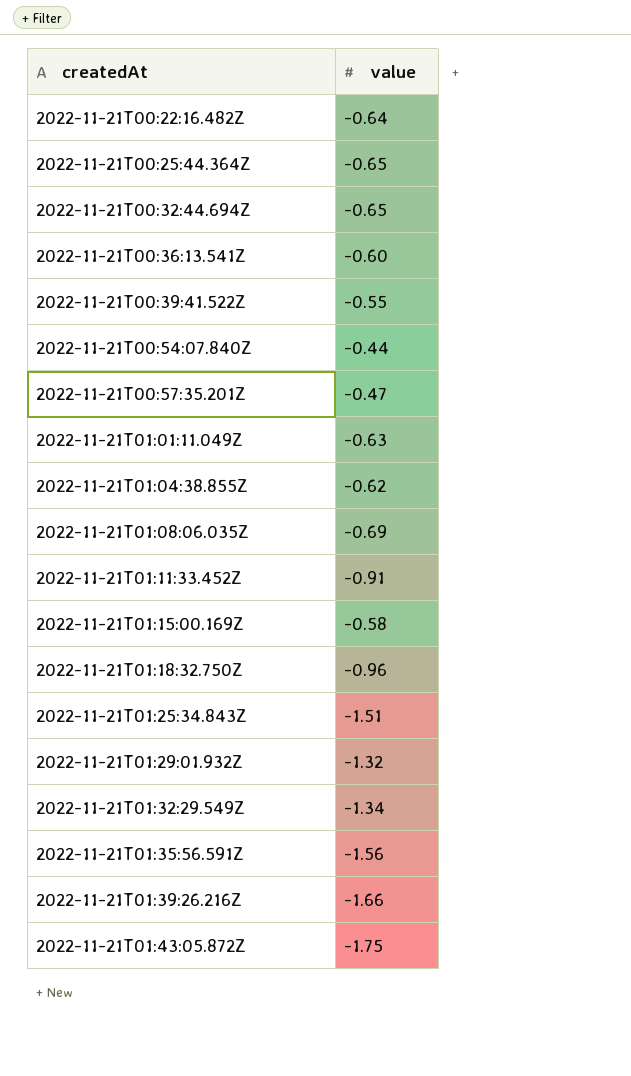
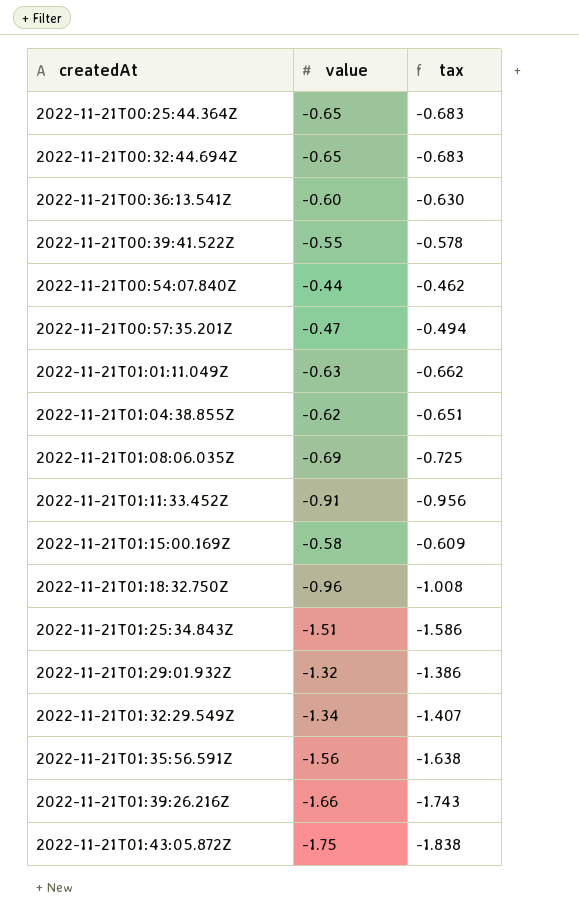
column tax | formula: none -> [value] * 1.05
row 2022-11-21T00:22:16.482Z: -0.64 -> none

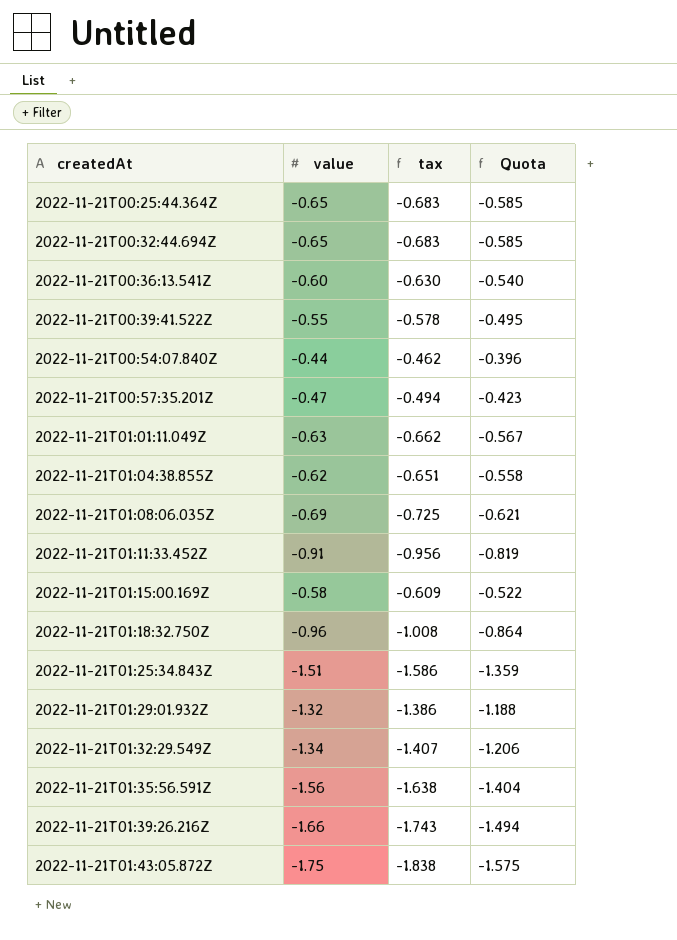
column Quota | formula: none -> [value] * 0.9

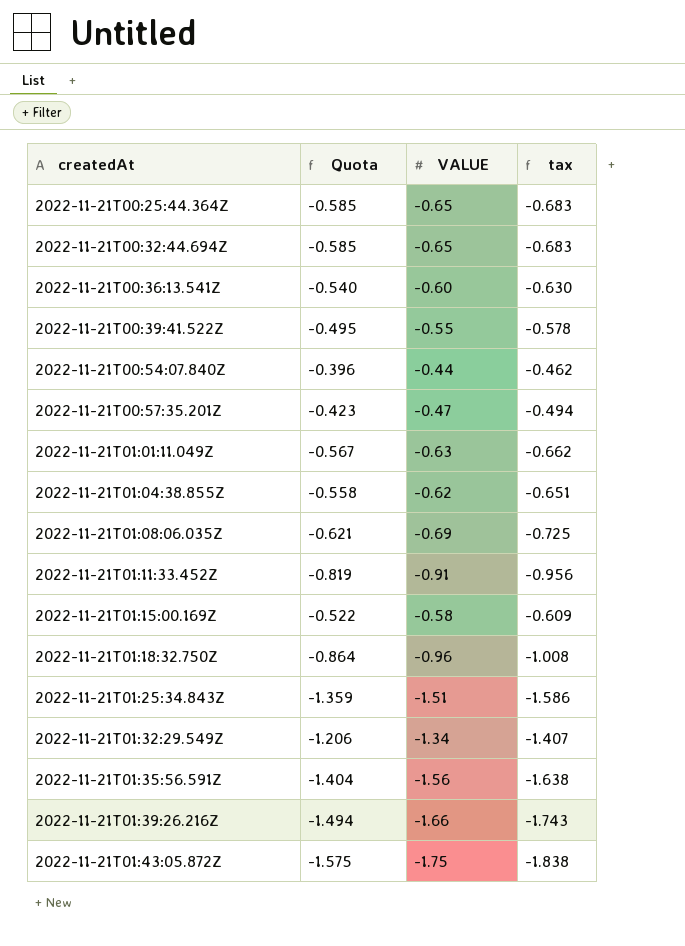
column Quota | position: 4 -> 2
column name: value -> VALUE
row 2022-11-21T01:29:01.932Z: -1.32 | -1.386 | -1.188 -> none

